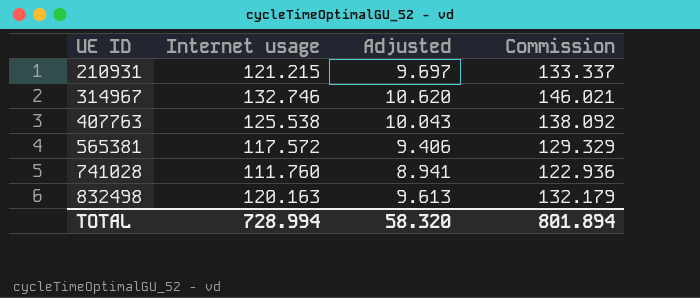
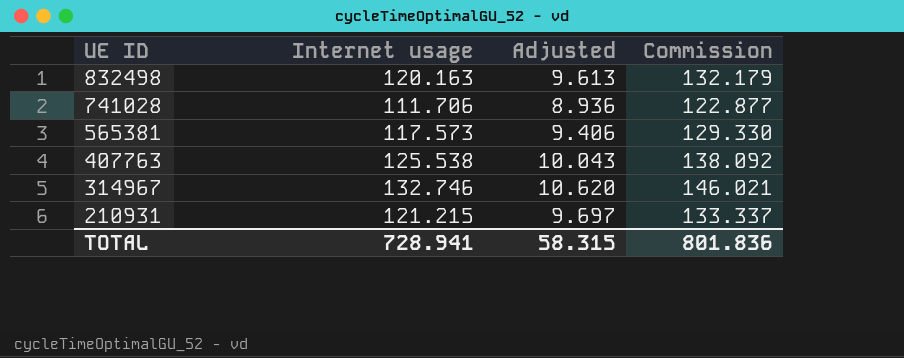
row order: UE ID ascending -> UE ID descending
741028 | Internet usage: 111.760 -> 111.706
741028 | Adjusted: 8.941 -> 8.936
741028 | Commission: 122.936 -> 122.877
565381 | Internet usage: 117.572 -> 117.573
565381 | Commission: 129.329 -> 129.330
TOTAL | Internet usage: 728.994 -> 728.941
TOTAL | Adjusted: 58.320 -> 58.315
TOTAL | Commission: 801.894 -> 801.836

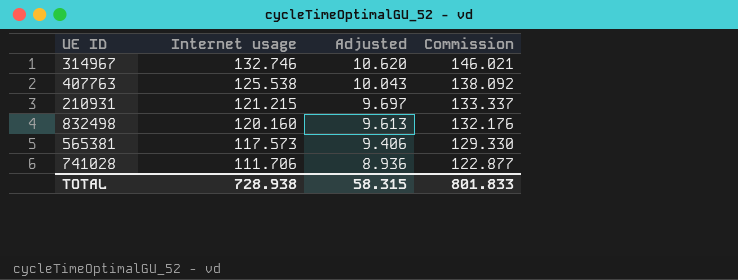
row order: UE ID descending -> Internet usage descending
832498 | Internet usage: 120.163 -> 120.160
832498 | Commission: 132.179 -> 132.176
TOTAL | Internet usage: 728.941 -> 728.938
TOTAL | Commission: 801.836 -> 801.833

